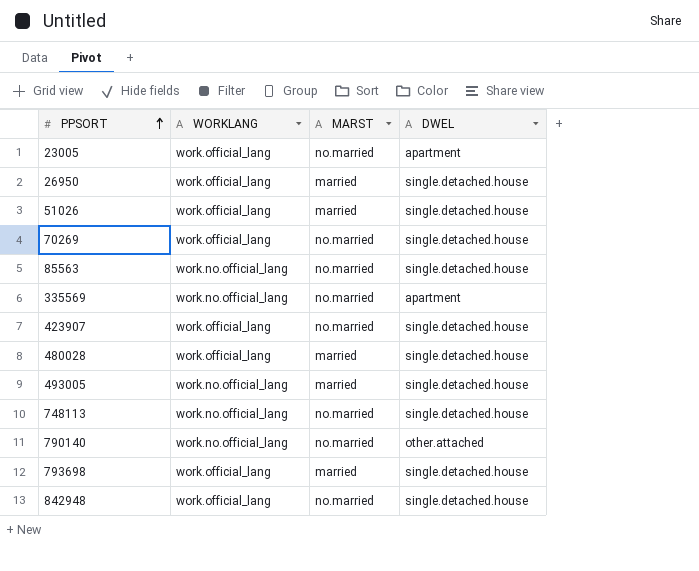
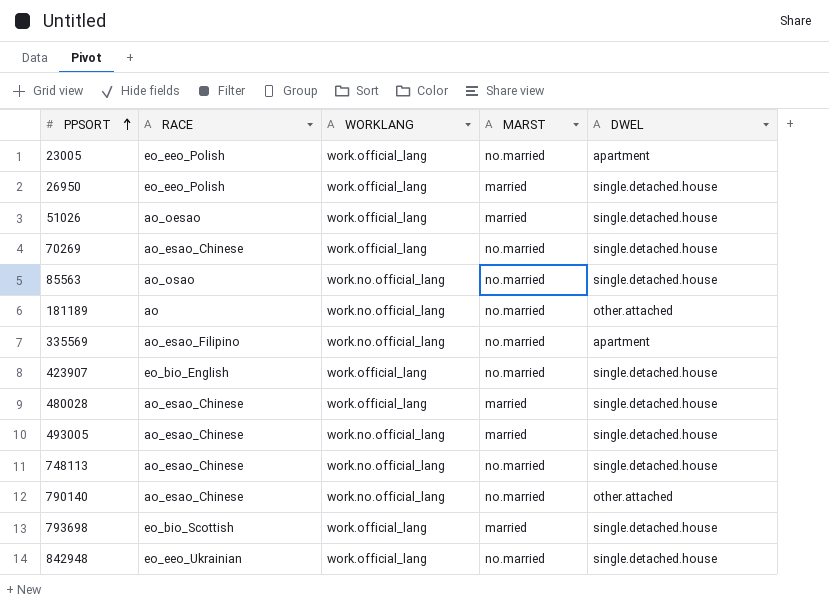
column RACE | position: none -> 2
row 181189: none -> ao | work.no.official_lang | no.married | other.attached

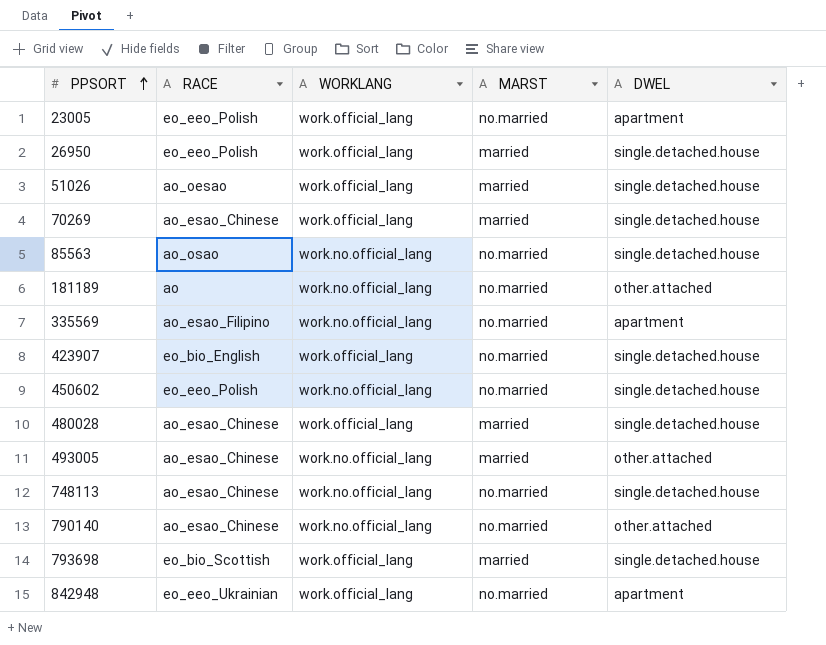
70269 | MARST: no.married -> married
row 450602: none -> eo_eeo_Polish | work.no.official_lang | no.married | single.detached.house
493005 | DWEL: single.detached.house -> other.attached
842948 | DWEL: single.detached.house -> apartment

